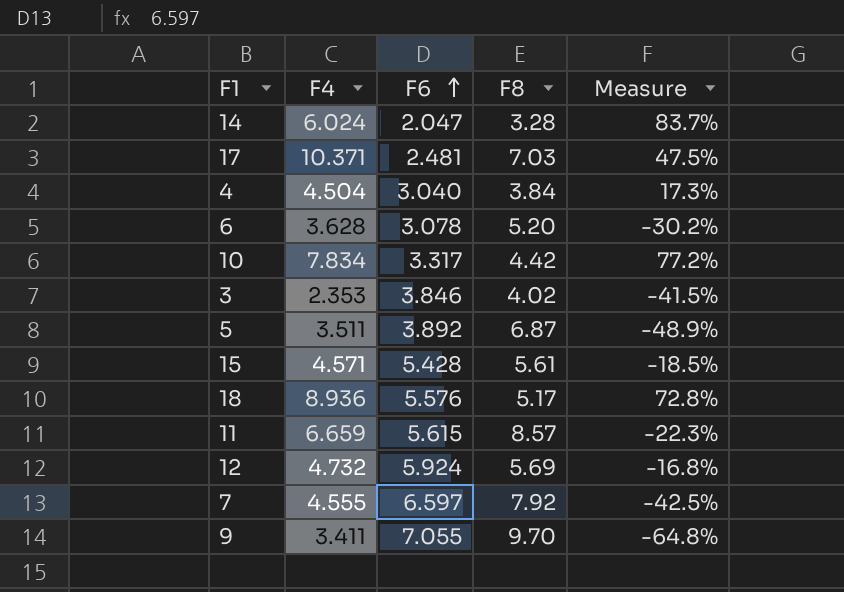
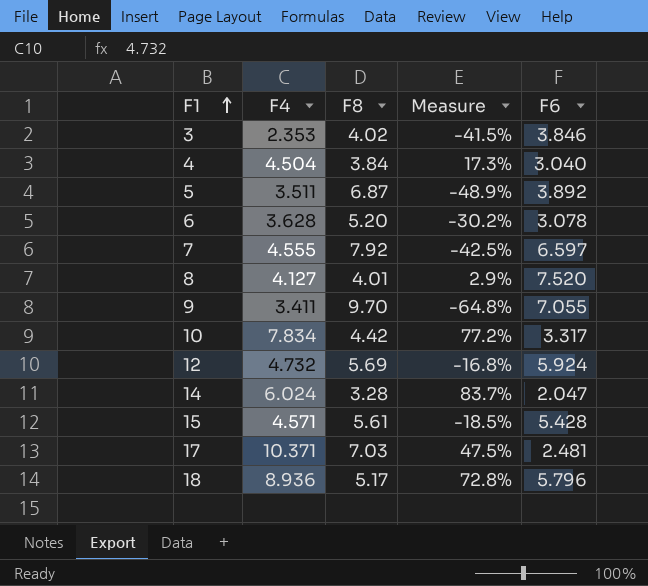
row order: F6 ascending -> F1 ascending
column F6 | position: 3 -> 5
row 11: 6.659 | 5.615 | 8.57 | -22.3% -> none
row 8: none -> 4.127 | 4.01 | 2.9% | 7.520
18 | F6: 5.576 -> 5.796

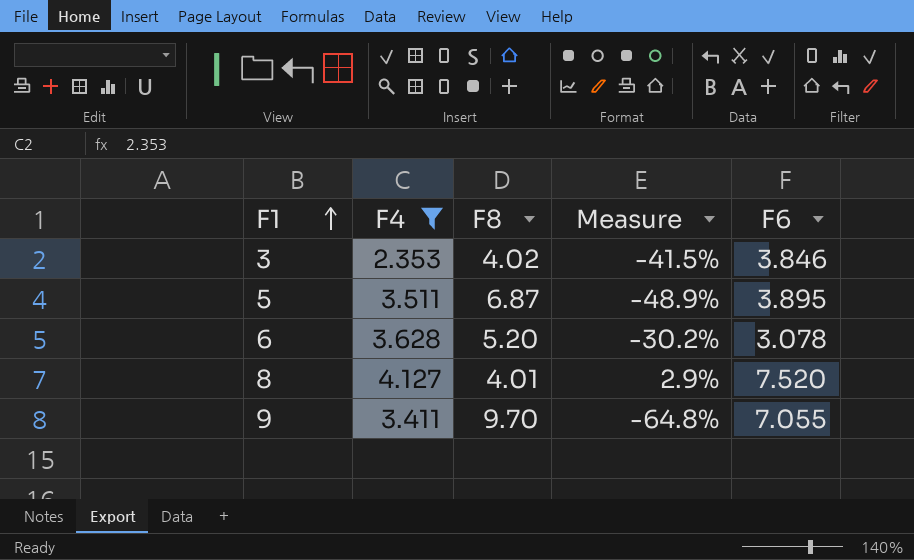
filter: none -> F4 <= 4.127
5 | F6: 3.892 -> 3.895

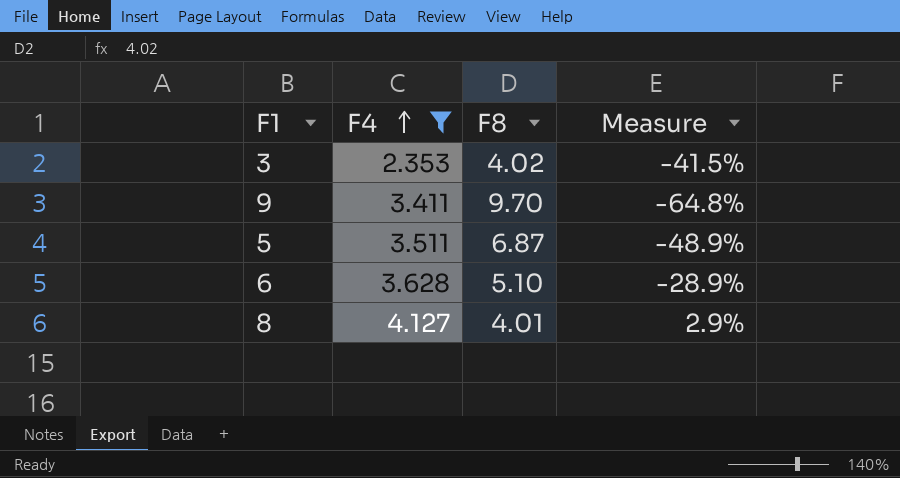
row order: F1 ascending -> F4 ascending
column F6 | position: 5 -> none
6 | F8: 5.20 -> 5.10
6 | Measure: -30.2% -> -28.9%

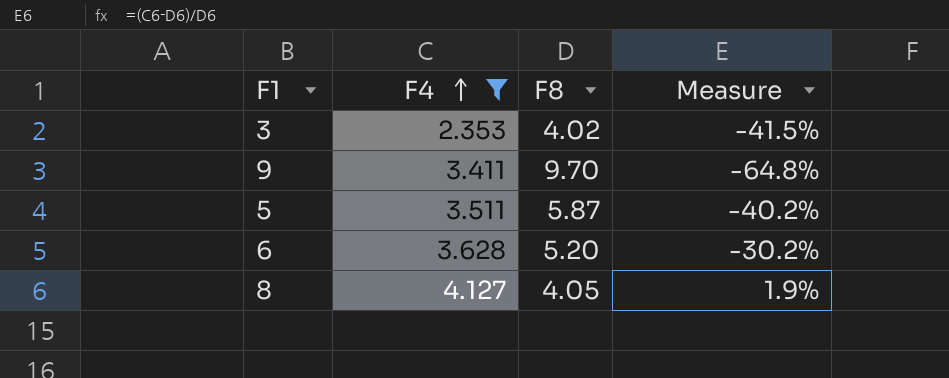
5 | F8: 6.87 -> 5.87
5 | Measure: -48.9% -> -40.2%
6 | F8: 5.10 -> 5.20
6 | Measure: -28.9% -> -30.2%
8 | F8: 4.01 -> 4.05
8 | Measure: 2.9% -> 1.9%

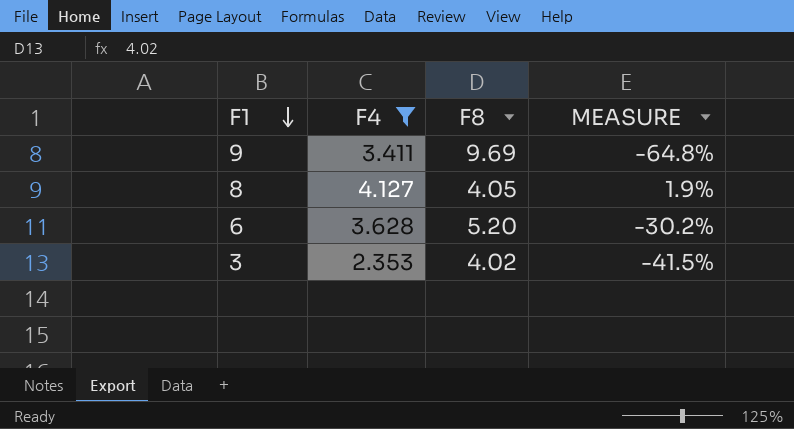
row order: F4 ascending -> F1 descending
column name: Measure -> MEASURE
row 5: 3.511 | 5.87 | -40.2% -> none
9 | F8: 9.70 -> 9.69

